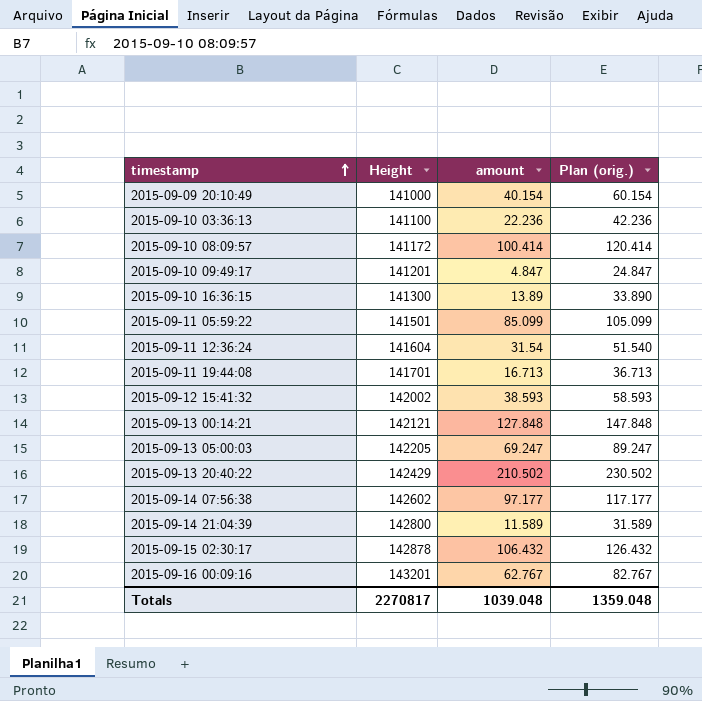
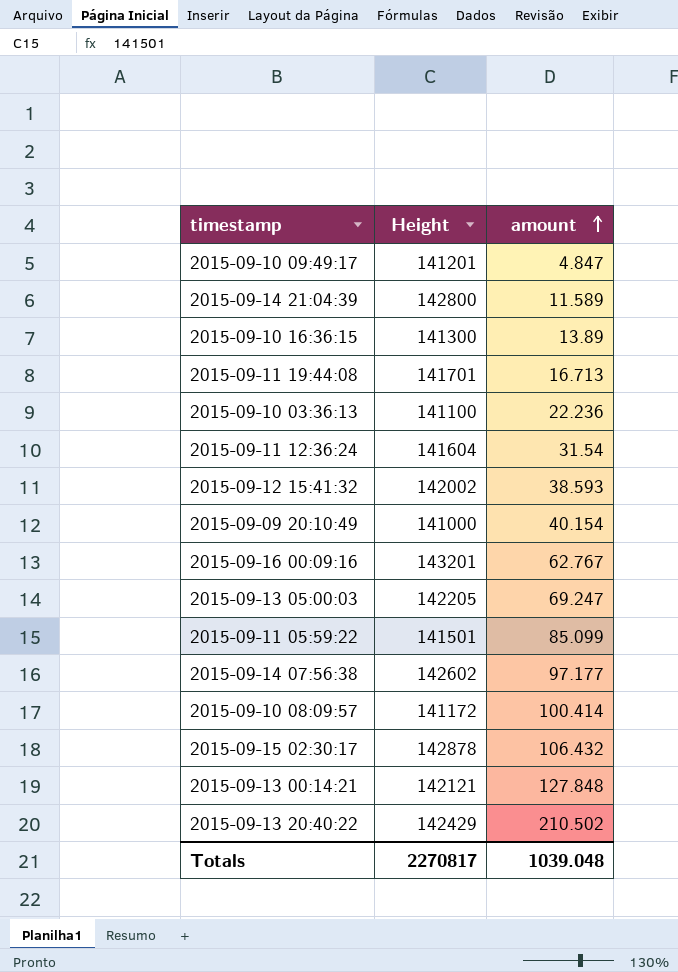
row order: timestamp ascending -> amount ascending
column Plan (orig.) | formula: [amount] + 20 -> none

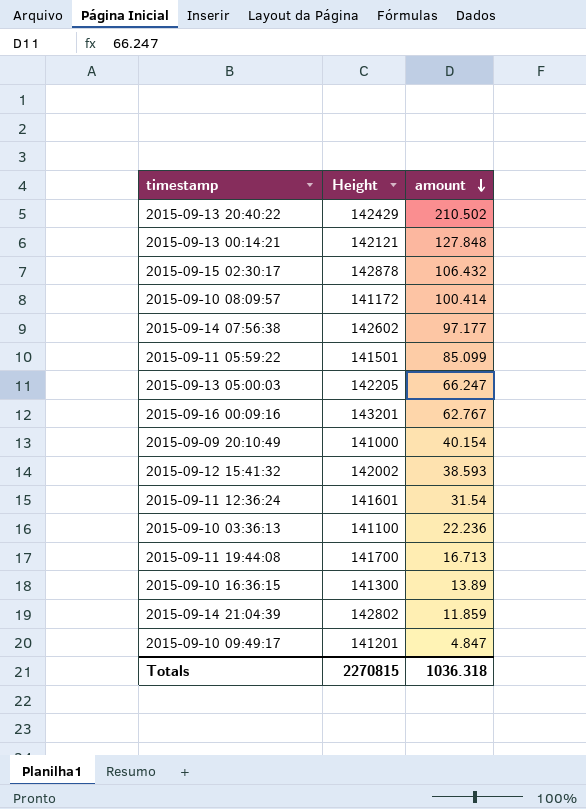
row order: amount ascending -> amount descending
2015-09-13 05:00:03 | amount: 69.247 -> 66.247
2015-09-11 12:36:24 | Height: 141604 -> 141601
2015-09-11 19:44:08 | Height: 141701 -> 141700
2015-09-14 21:04:39 | Height: 142800 -> 142802
2015-09-14 21:04:39 | amount: 11.589 -> 11.859
Totals | Height: 2270817 -> 2270815
Totals | amount: 1039.048 -> 1036.318

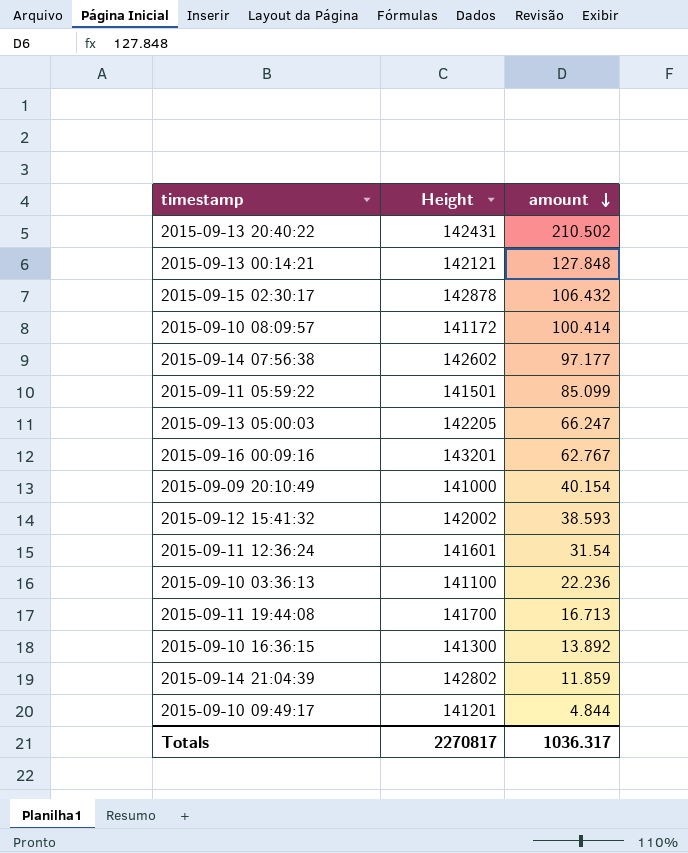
2015-09-13 20:40:22 | Height: 142429 -> 142431
2015-09-10 16:36:15 | amount: 13.89 -> 13.892
2015-09-10 09:49:17 | amount: 4.847 -> 4.844
Totals | Height: 2270815 -> 2270817
Totals | amount: 1036.318 -> 1036.317

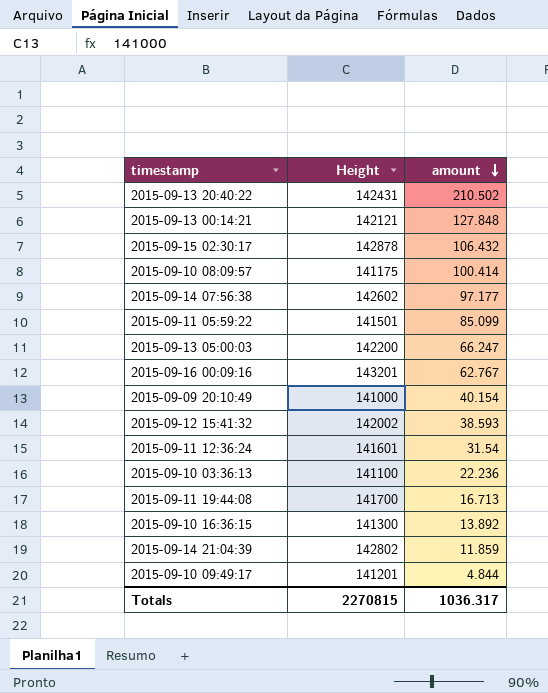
2015-09-10 08:09:57 | Height: 141172 -> 141175
2015-09-13 05:00:03 | Height: 142205 -> 142200
Totals | Height: 2270817 -> 2270815

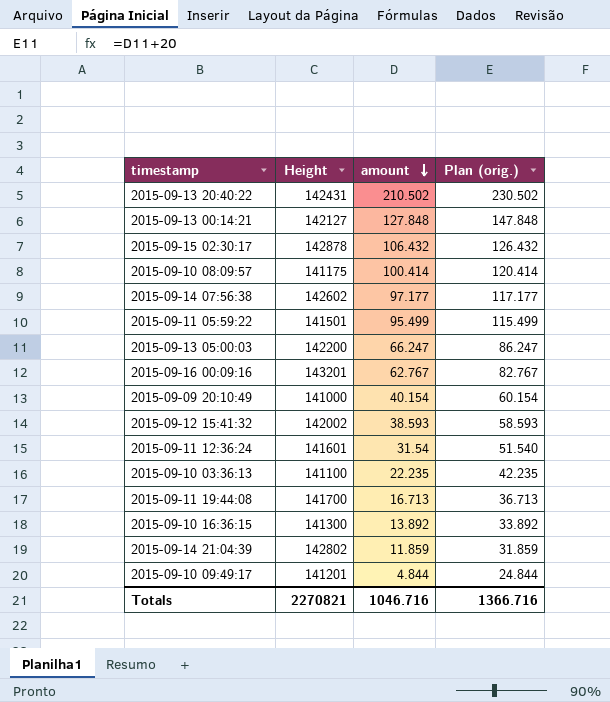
column Plan (orig.) | formula: none -> [amount] + 20
2015-09-13 00:14:21 | Height: 142121 -> 142127
2015-09-11 05:59:22 | amount: 85.099 -> 95.499
2015-09-10 03:36:13 | amount: 22.236 -> 22.235
Totals | Height: 2270815 -> 2270821
Totals | amount: 1036.317 -> 1046.716

